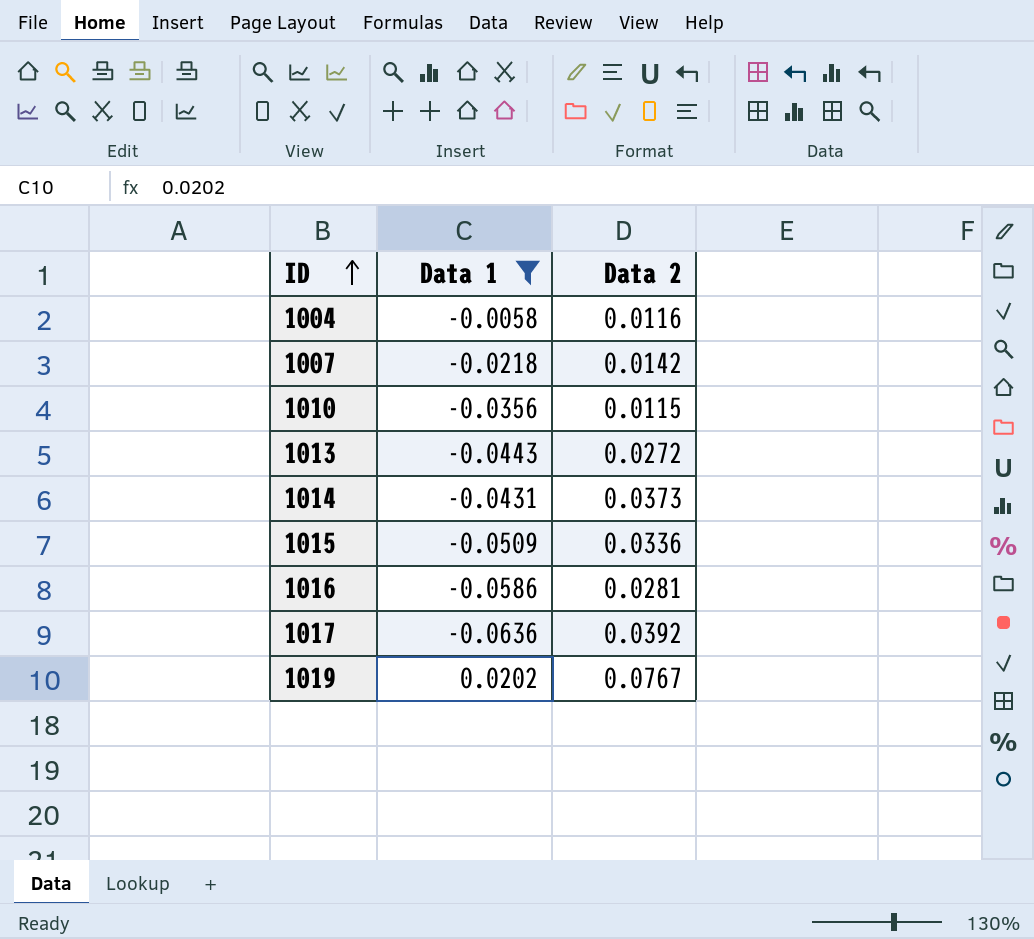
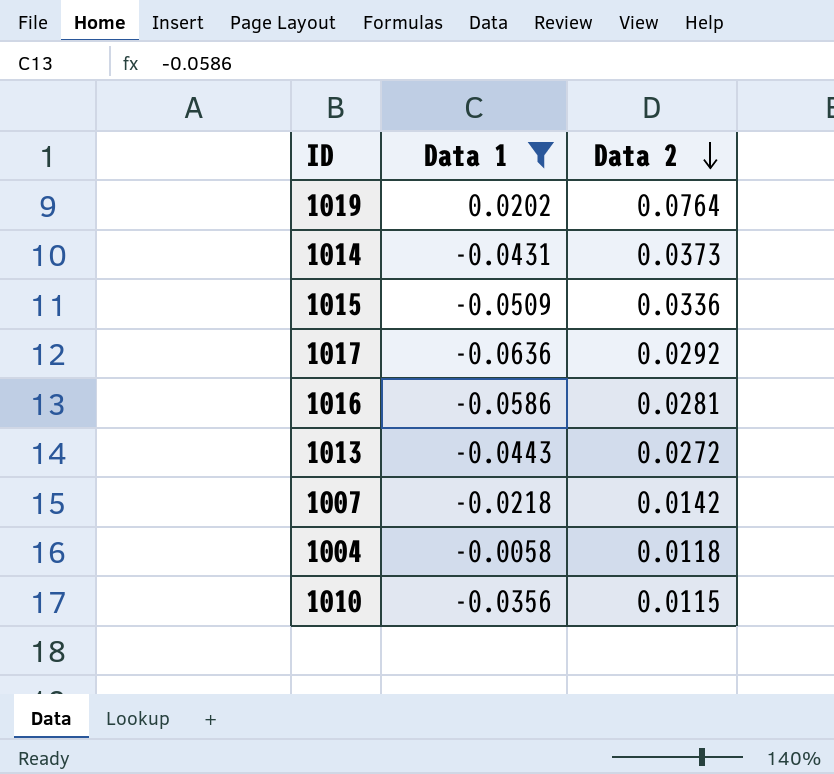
row order: ID ascending -> Data 2 descending
1019 | Data 2: 0.0767 -> 0.0764
1017 | Data 2: 0.0392 -> 0.0292
1004 | Data 2: 0.0116 -> 0.0118

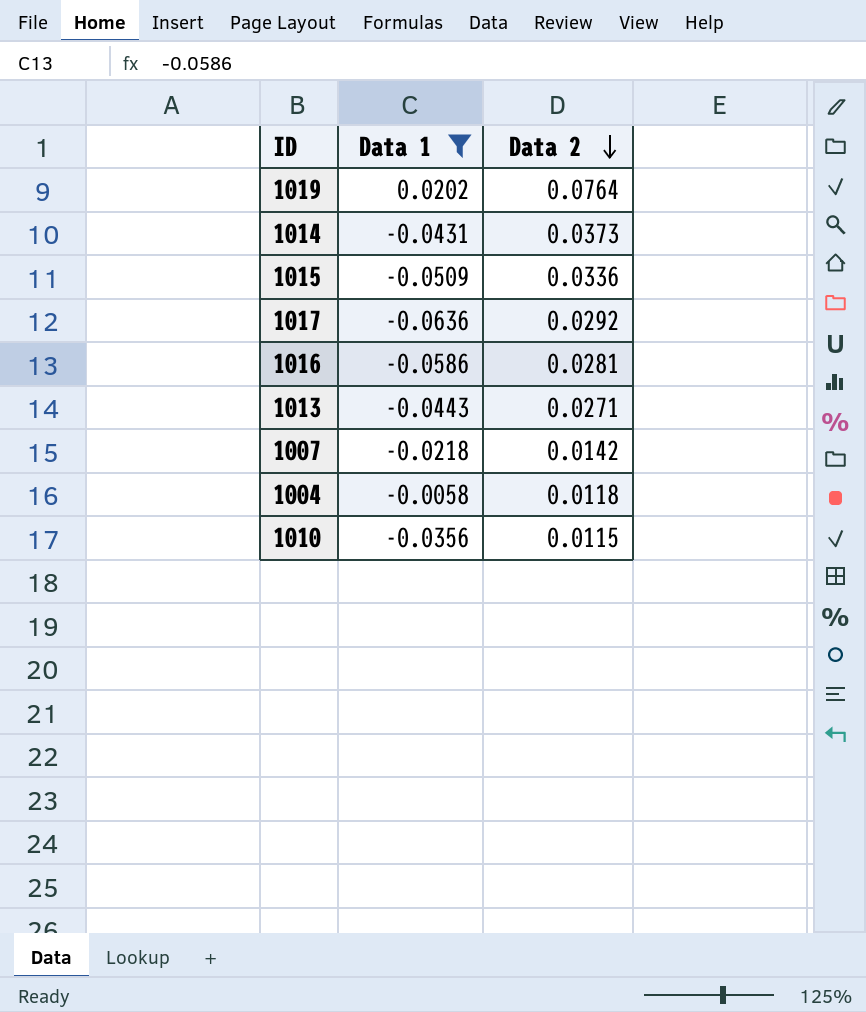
1013 | Data 2: 0.0272 -> 0.0271

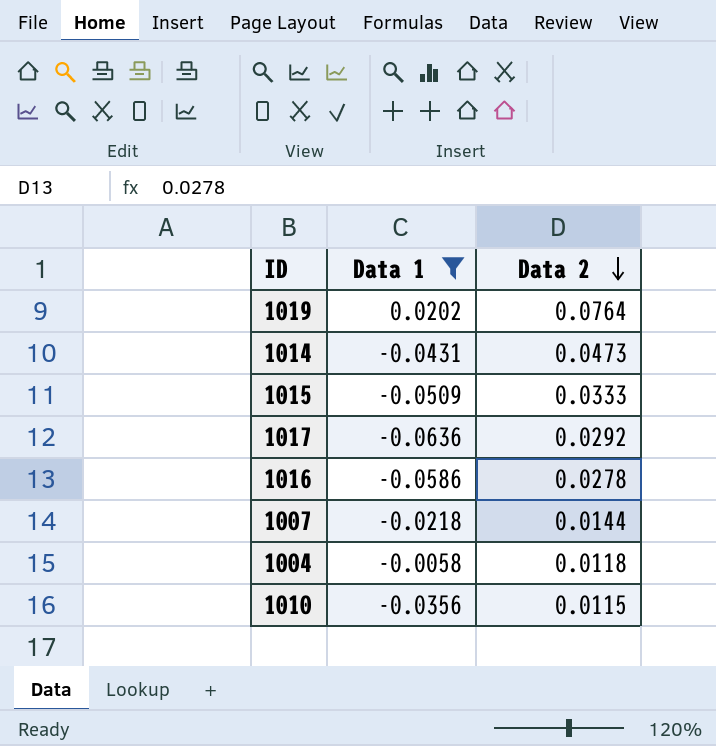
row 1013: -0.0443 | 0.0271 -> none
1014 | Data 2: 0.0373 -> 0.0473
1015 | Data 2: 0.0336 -> 0.0333
1016 | Data 2: 0.0281 -> 0.0278
1007 | Data 2: 0.0142 -> 0.0144

